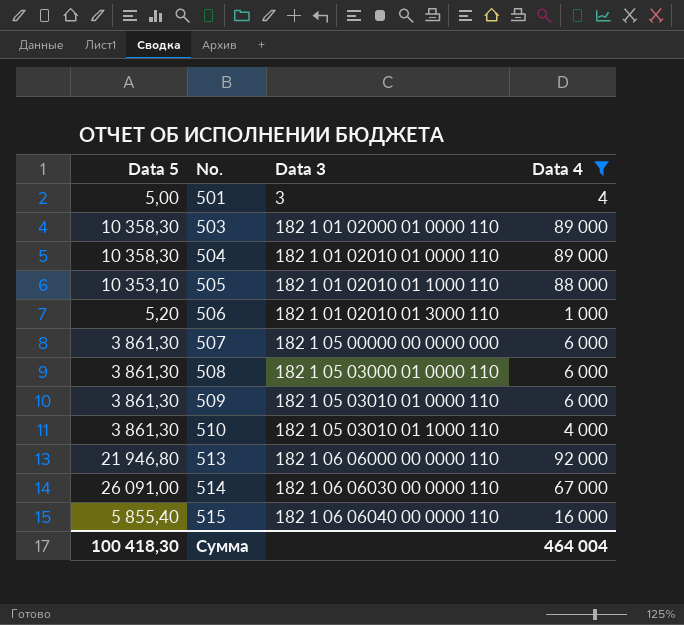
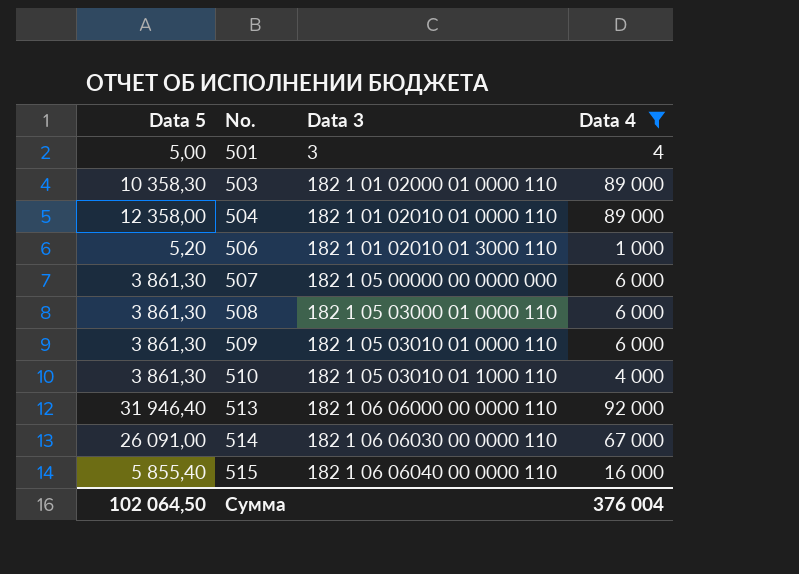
row 505: 10 353,10 | 182 1 01 02010 01 1000 110 | 88 000 -> none
504 | Data 5: 10 358,30 -> 12 358,00
513 | Data 5: 21 946,80 -> 31 946,40
Сумма | Data 5: 100 418,30 -> 102 064,50
Сумма | Data 4: 464 004 -> 376 004

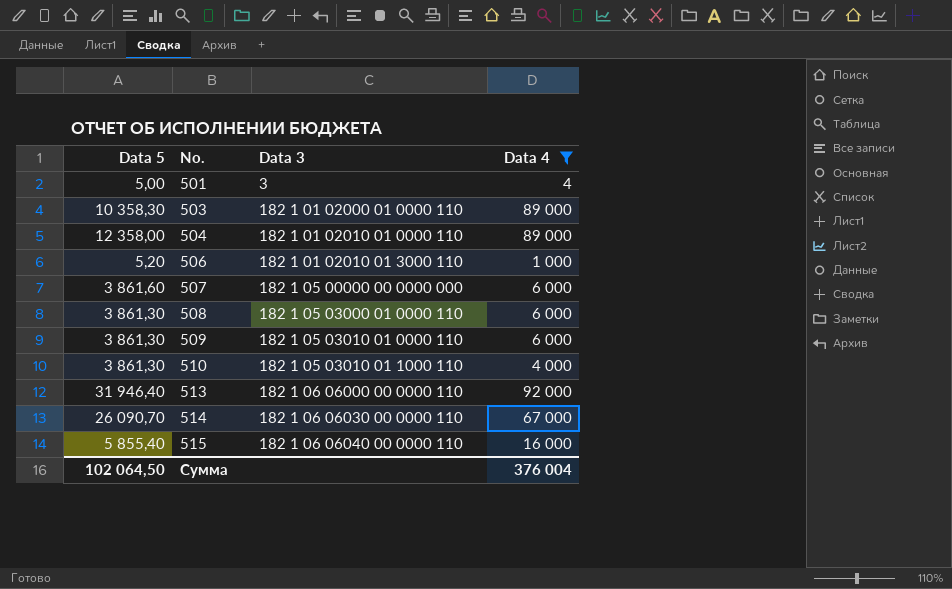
507 | Data 5: 3 861,30 -> 3 861,60
514 | Data 5: 26 091,00 -> 26 090,70

